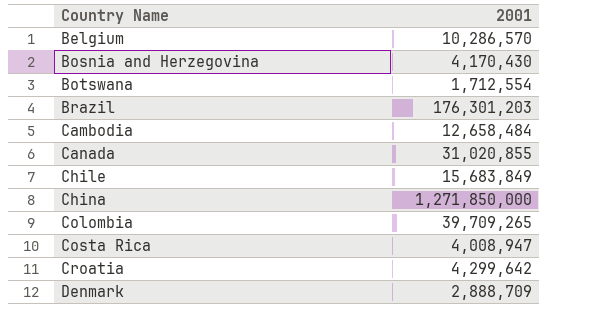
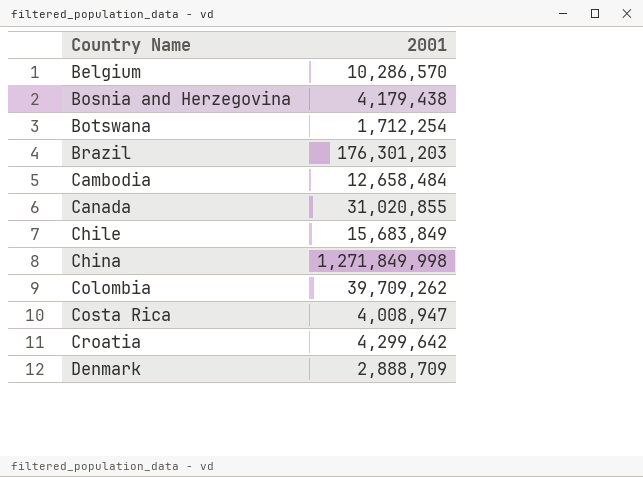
Bosnia and Herzegovina | 2001: 4,170,430 -> 4,179,438
Botswana | 2001: 1,712,554 -> 1,712,254
China | 2001: 1,271,850,000 -> 1,271,849,998
Colombia | 2001: 39,709,265 -> 39,709,262

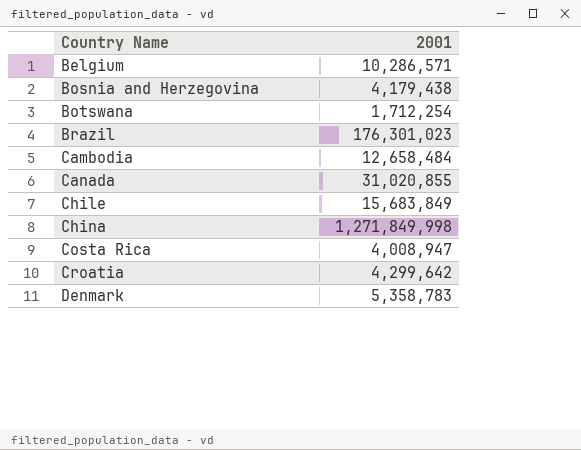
row Colombia: 39,709,262 -> none
Belgium | 2001: 10,286,570 -> 10,286,571
Brazil | 2001: 176,301,203 -> 176,301,023
Denmark | 2001: 2,888,709 -> 5,358,783

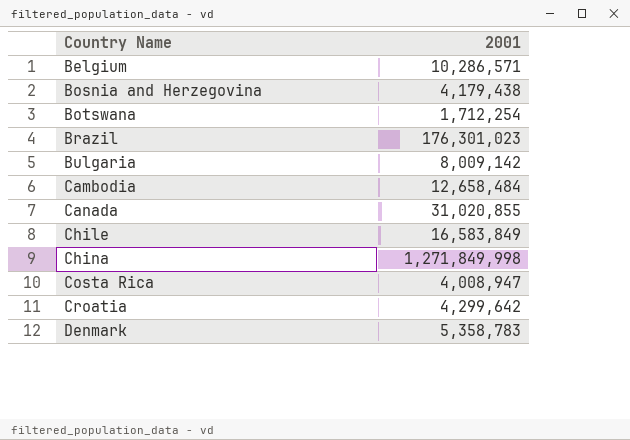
row Bulgaria: none -> 8,009,142
Chile | 2001: 15,683,849 -> 16,583,849

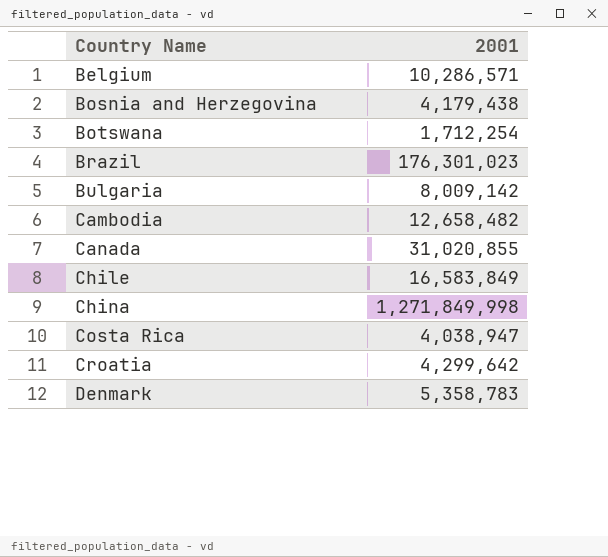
Cambodia | 2001: 12,658,484 -> 12,658,482
Costa Rica | 2001: 4,008,947 -> 4,038,947

